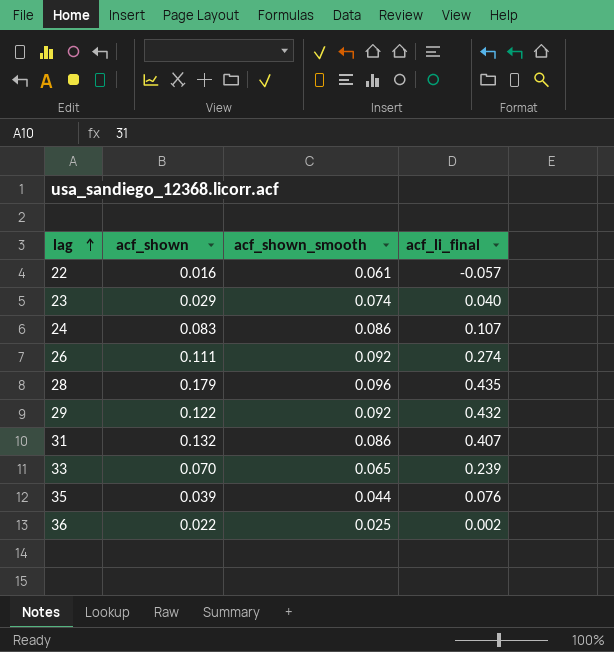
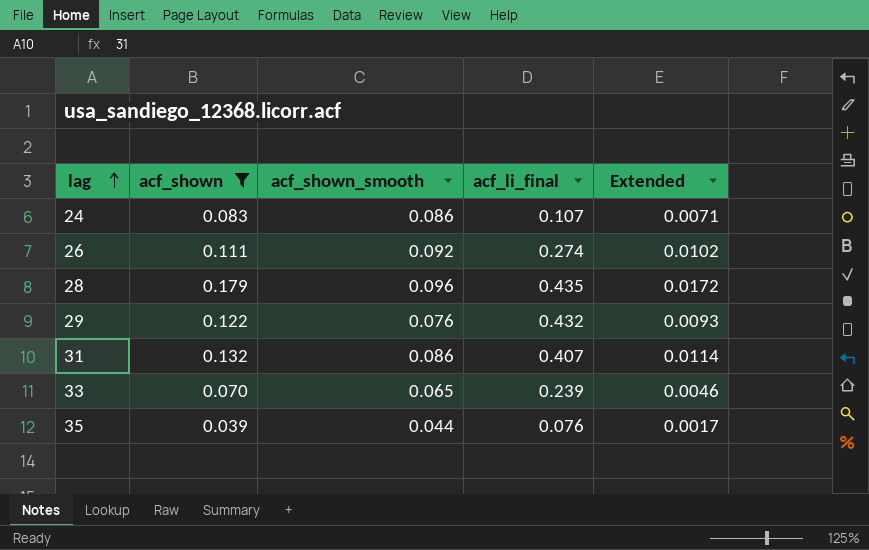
filter: none -> acf_shown >= 0.039
column Extended | formula: none -> [acf_shown] * [acf_shown_smooth]
29 | acf_shown_smooth: 0.092 -> 0.076

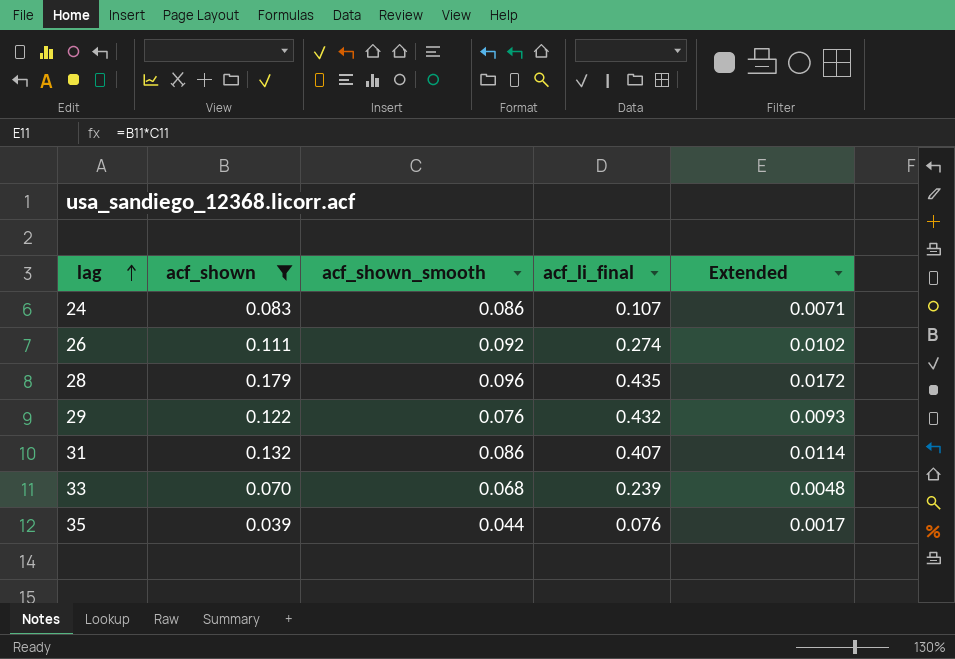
33 | acf_shown_smooth: 0.065 -> 0.068
33 | Extended: 0.0046 -> 0.0048

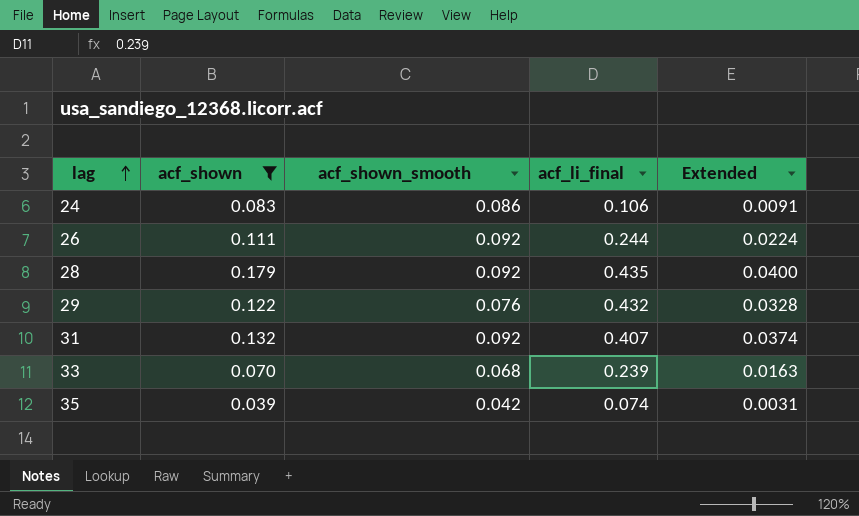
column Extended | formula: [acf_shown] * [acf_shown_smooth] -> [acf_shown_smooth] * [acf_li_final]
24 | acf_li_final: 0.107 -> 0.106
26 | acf_li_final: 0.274 -> 0.244
28 | acf_shown_smooth: 0.096 -> 0.092
31 | acf_shown_smooth: 0.086 -> 0.092
35 | acf_shown_smooth: 0.044 -> 0.042
35 | acf_li_final: 0.076 -> 0.074

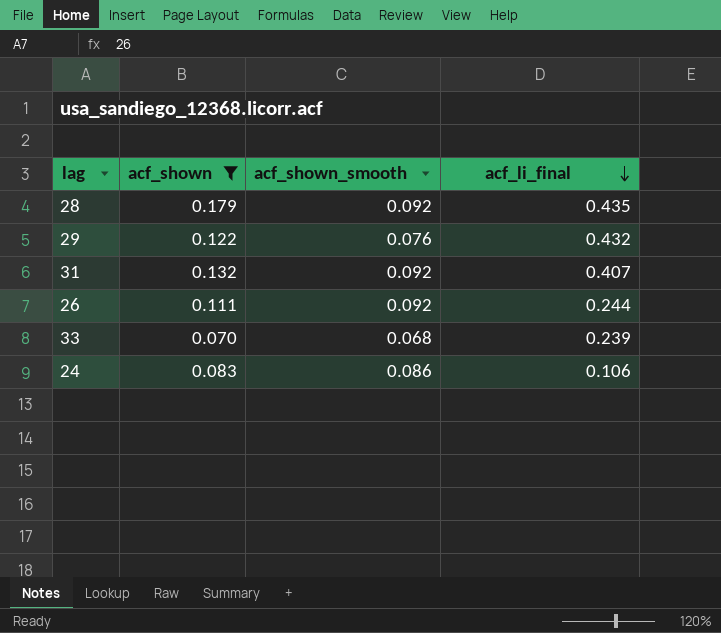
row order: lag ascending -> acf_li_final descending
column Extended | formula: [acf_shown_smooth] * [acf_li_final] -> none
row 35: 0.039 | 0.042 | 0.074 | 0.0031 -> none

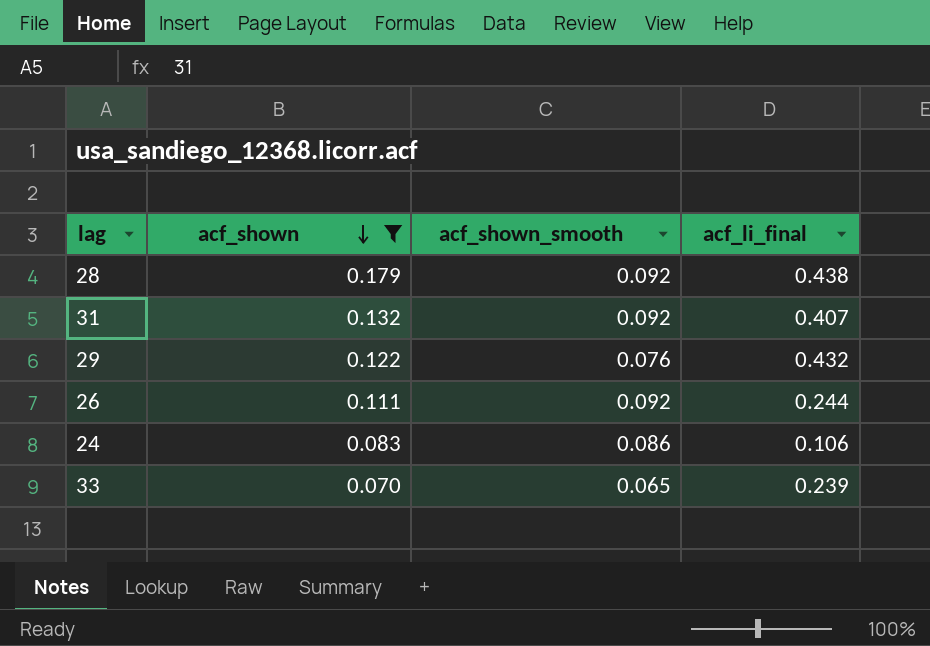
row order: acf_li_final descending -> acf_shown descending
28 | acf_li_final: 0.435 -> 0.438
33 | acf_shown_smooth: 0.068 -> 0.065

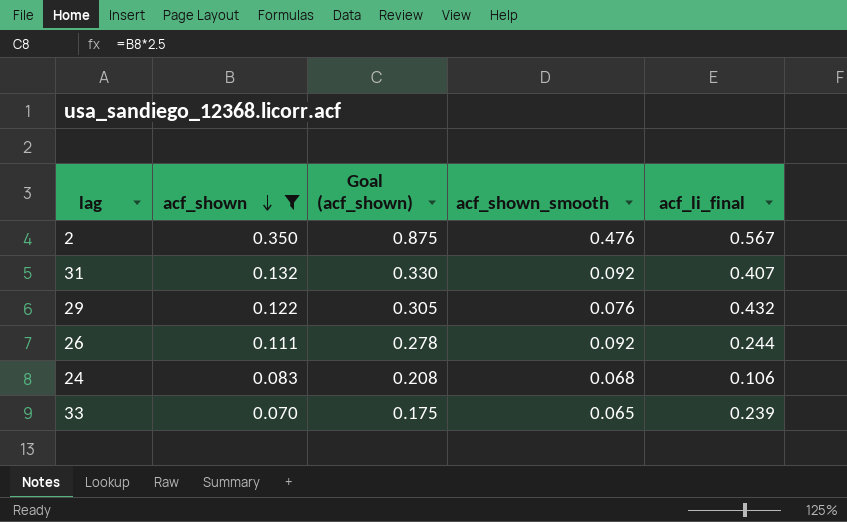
column Goal (acf_shown) | formula: none -> [acf_shown] * 2.5
row 28: 0.179 | 0.092 | 0.438 -> none
row 2: none -> 0.350 | 0.875 | 0.476 | 0.567
24 | acf_shown_smooth: 0.086 -> 0.068

